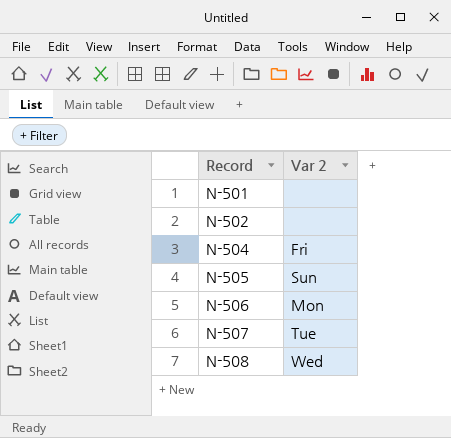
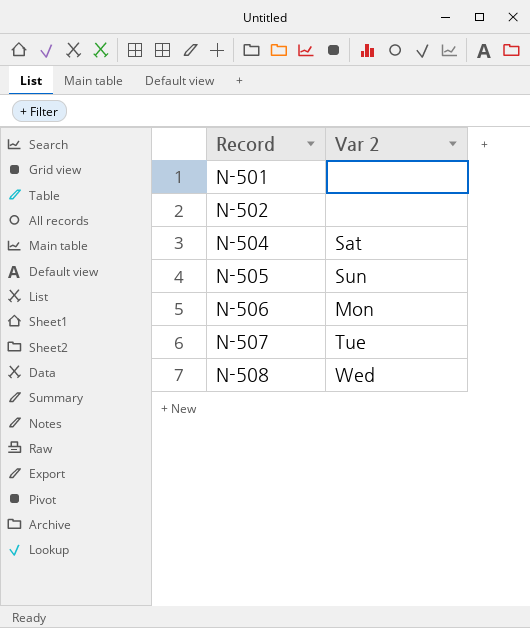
N-504 | Var 2: Fri -> Sat

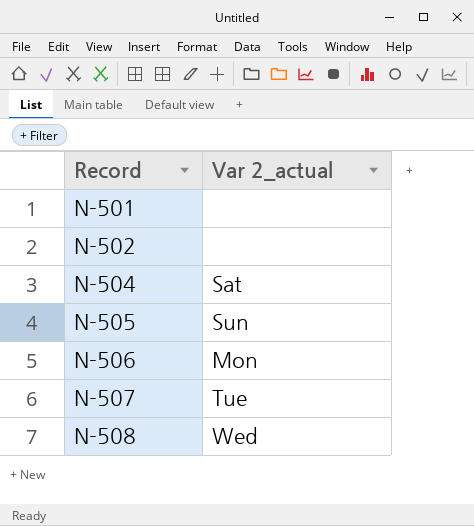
column name: Var 2 -> Var 2_actual

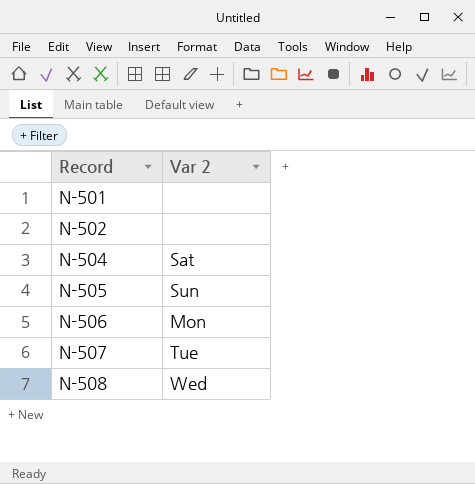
column name: Var 2_actual -> Var 2

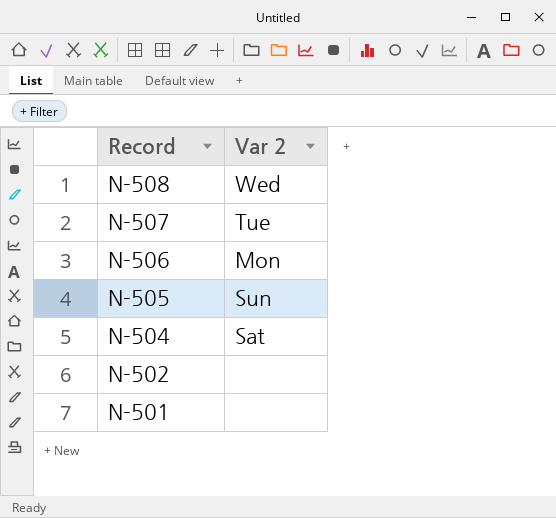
row order: Record ascending -> Record descending

